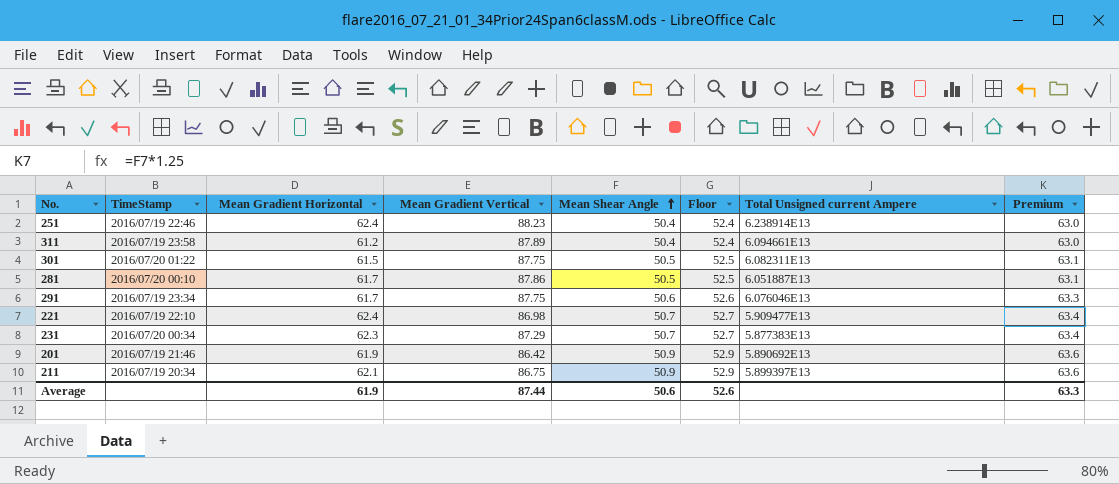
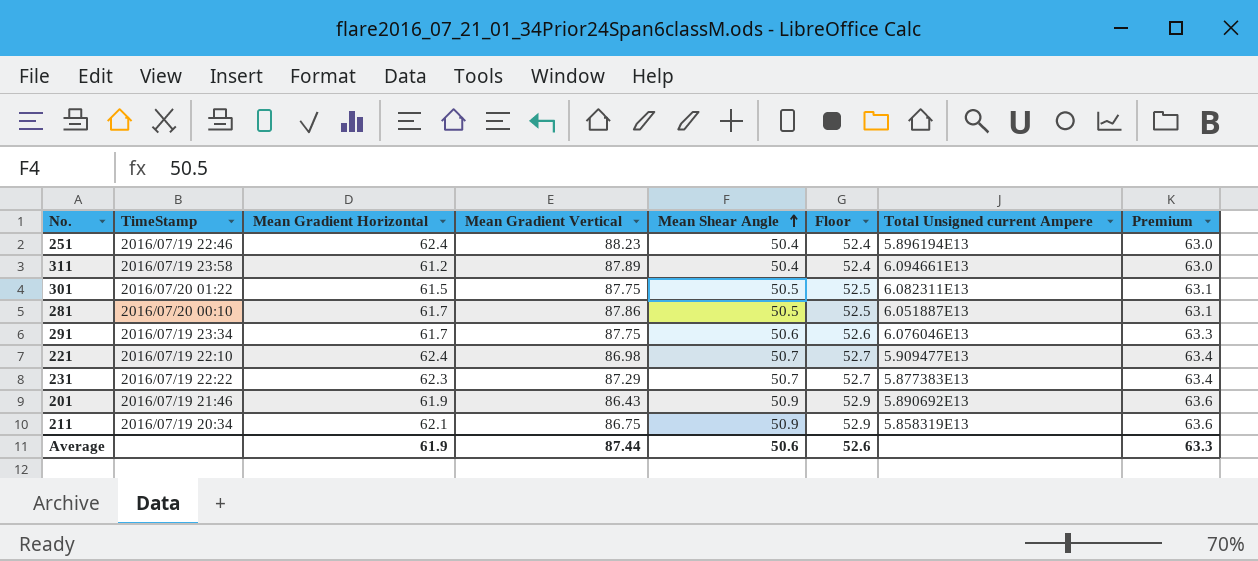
251 | Total Unsigned current Ampere: 6.238914E13 -> 5.896194E13
231 | TimeStamp: 2016/07/20 00:34 -> 2016/07/19 22:22
201 | Mean Gradient Vertical: 86.42 -> 86.43
211 | Total Unsigned current Ampere: 5.899397E13 -> 5.858319E13

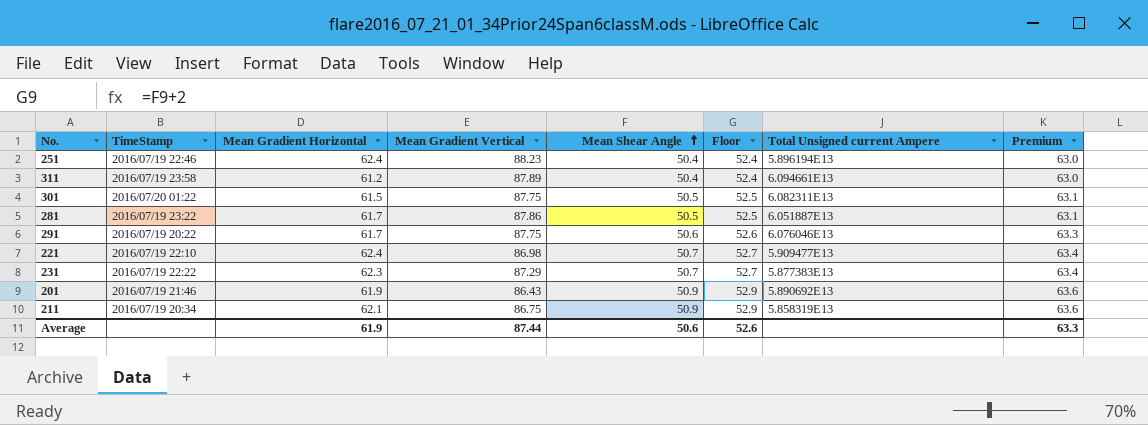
281 | TimeStamp: 2016/07/20 00:10 -> 2016/07/19 23:22
291 | TimeStamp: 2016/07/19 23:34 -> 2016/07/19 20:22

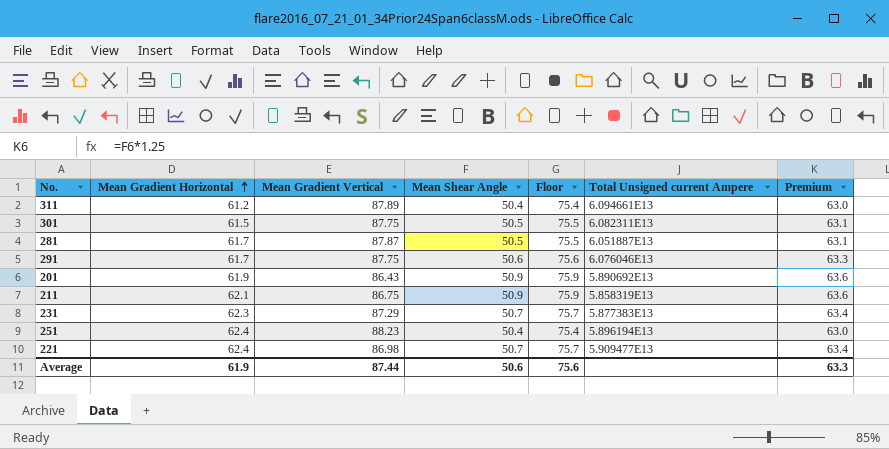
row order: Mean Shear Angle ascending -> Mean Gradient Horizontal ascending
column TimeStamp | position: 2 -> none
column Floor | formula: [Mean Shear Angle] + 2 -> [Mean Shear Angle] + 25
281 | Mean Gradient Vertical: 87.86 -> 87.87
Average | Floor: 52.6 -> 75.6

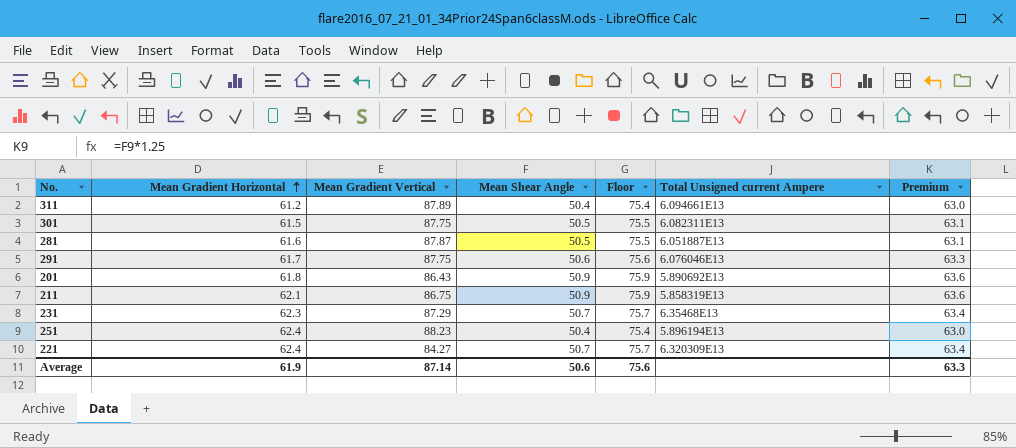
281 | Mean Gradient Horizontal: 61.7 -> 61.6
201 | Mean Gradient Horizontal: 61.9 -> 61.8
231 | Total Unsigned current Ampere: 5.877383E13 -> 6.35468E13
221 | Mean Gradient Vertical: 86.98 -> 84.27
221 | Total Unsigned current Ampere: 5.909477E13 -> 6.320309E13
Average | Mean Gradient Vertical: 87.44 -> 87.14

